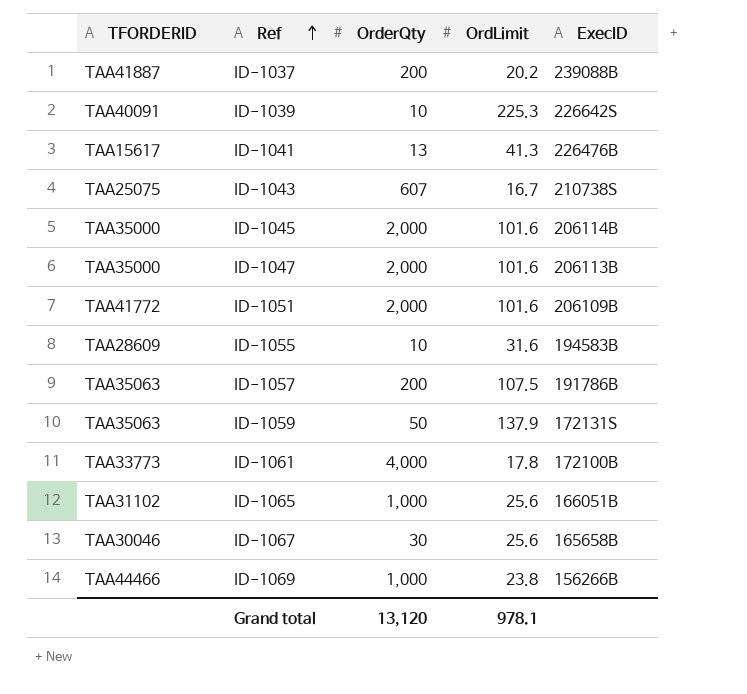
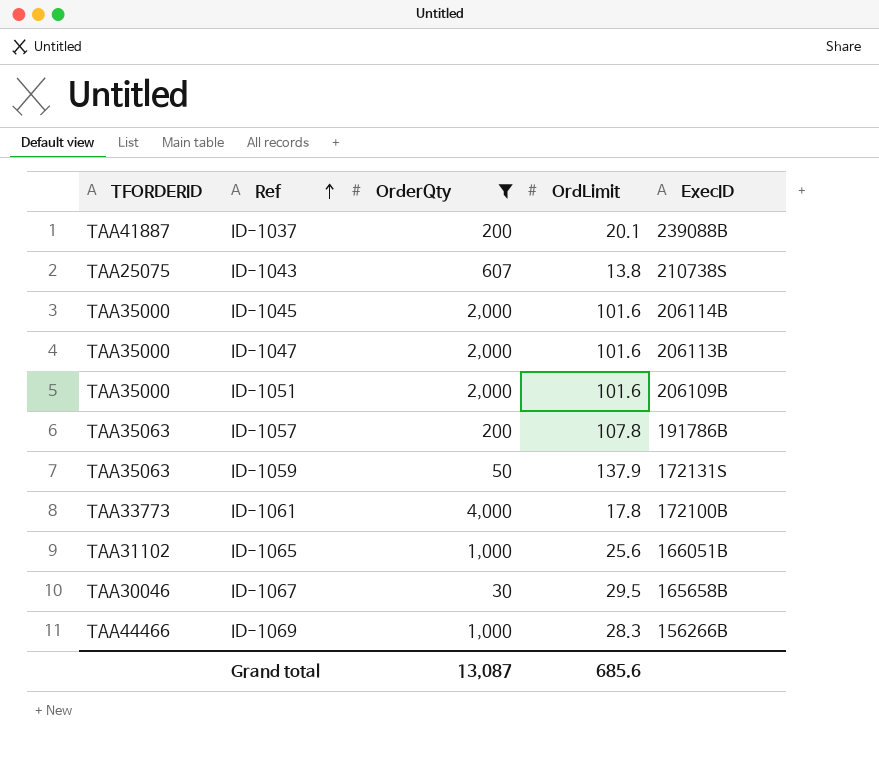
filter: none -> OrderQty >= 30
ID-1037 | OrdLimit: 20.2 -> 20.1
ID-1043 | OrdLimit: 16.7 -> 13.8
ID-1051 | TFORDERID: TAA41772 -> TAA35000
ID-1057 | OrdLimit: 107.5 -> 107.8
ID-1067 | OrdLimit: 25.6 -> 29.5
ID-1069 | OrdLimit: 23.8 -> 28.3
Grand total | OrderQty: 13,120 -> 13,087
Grand total | OrdLimit: 978.1 -> 685.6

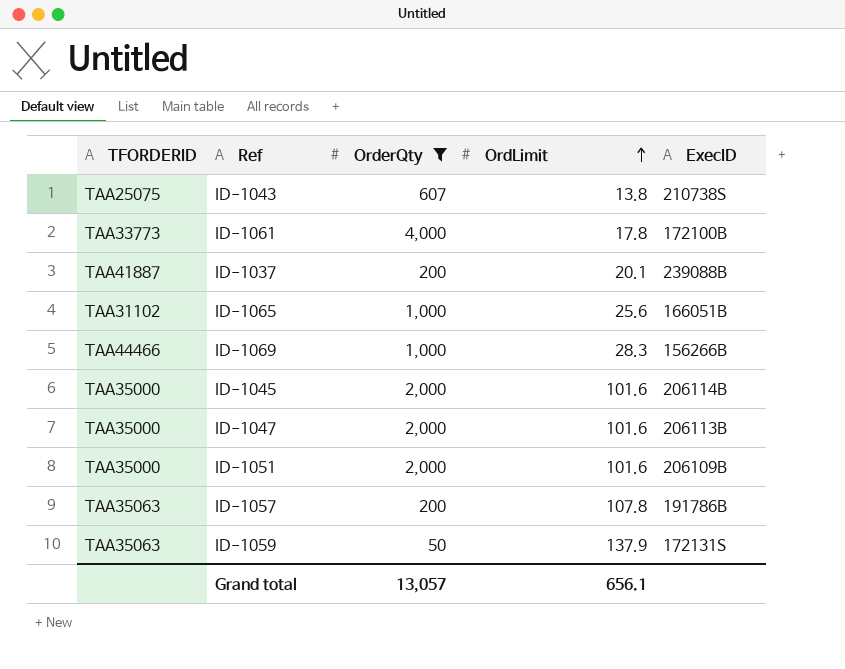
row order: Ref ascending -> OrdLimit ascending
row ID-1067: TAA30046 | 30 | 29.5 | 165658B -> none
Grand total | OrderQty: 13,087 -> 13,057
Grand total | OrdLimit: 685.6 -> 656.1

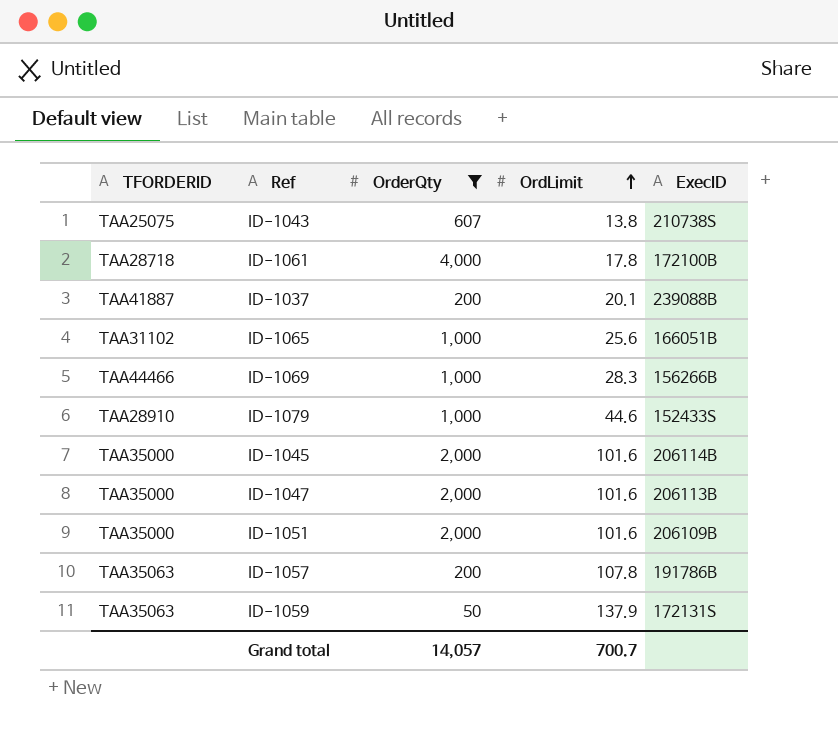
ID-1061 | TFORDERID: TAA33773 -> TAA28718
row ID-1079: none -> TAA28910 | 1,000 | 44.6 | 152433S
Grand total | OrderQty: 13,057 -> 14,057
Grand total | OrdLimit: 656.1 -> 700.7

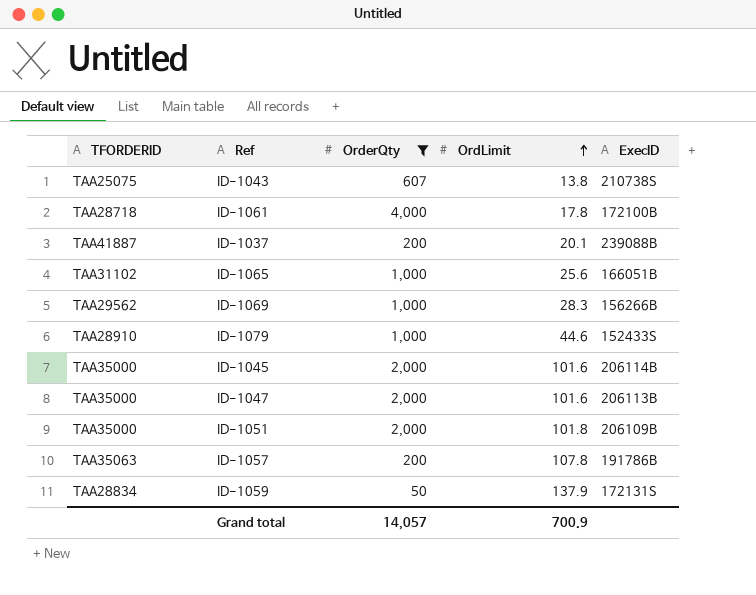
ID-1069 | TFORDERID: TAA44466 -> TAA29562
ID-1051 | OrdLimit: 101.6 -> 101.8
ID-1059 | TFORDERID: TAA35063 -> TAA28834
Grand total | OrdLimit: 700.7 -> 700.9

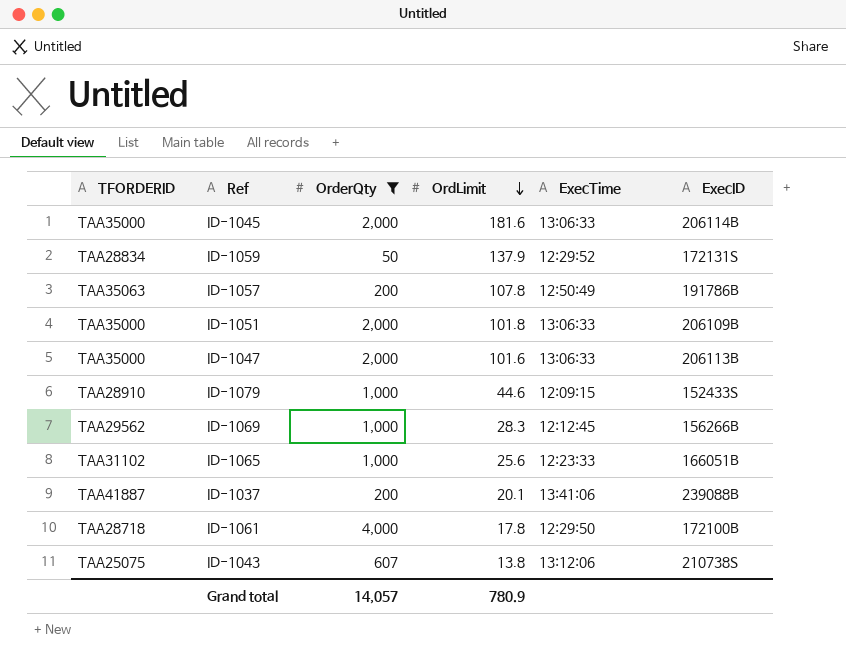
row order: OrdLimit ascending -> OrdLimit descending
column ExecTime | position: none -> 5
ID-1045 | OrdLimit: 101.6 -> 181.6
Grand total | OrdLimit: 700.9 -> 780.9

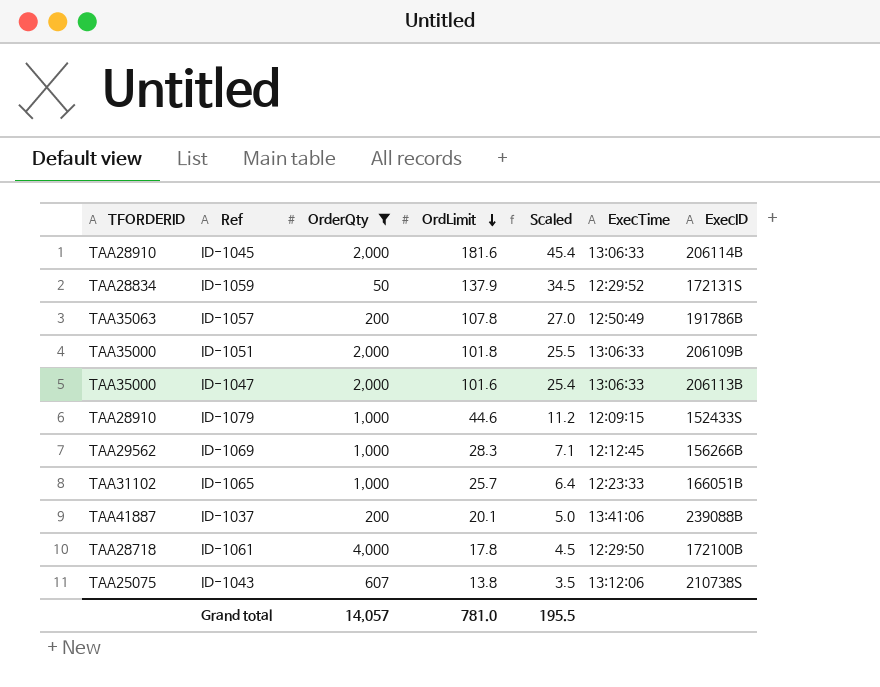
column Scaled | formula: none -> [OrdLimit] * 0.25
ID-1045 | TFORDERID: TAA35000 -> TAA28910
ID-1065 | OrdLimit: 25.6 -> 25.7
Grand total | OrdLimit: 780.9 -> 781.0

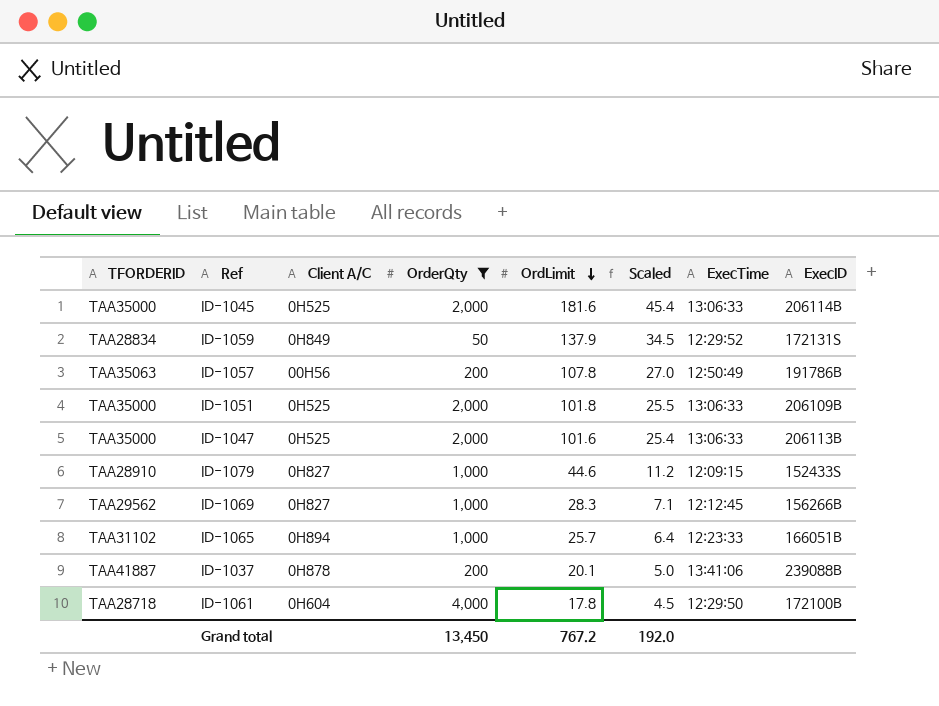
column Client A/C | position: none -> 3
row ID-1043: TAA25075 | 607 | 13.8 | 3.5 | 13:12:06 | 210738S -> none
ID-1045 | TFORDERID: TAA28910 -> TAA35000
Grand total | OrderQty: 14,057 -> 13,450
Grand total | OrdLimit: 781.0 -> 767.2
Grand total | Scaled: 195.5 -> 192.0

